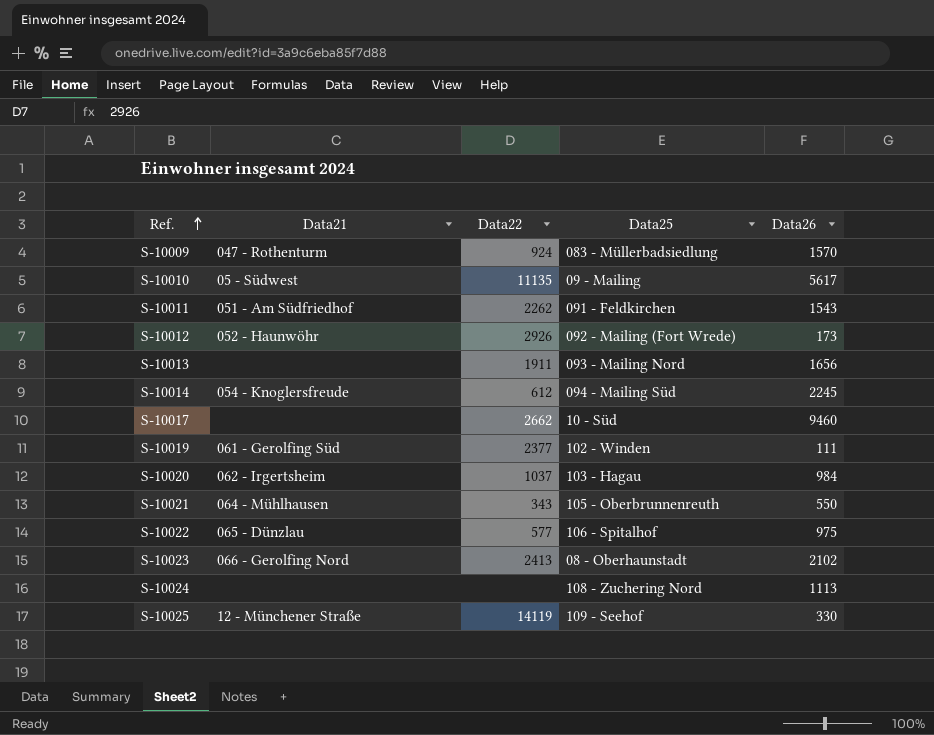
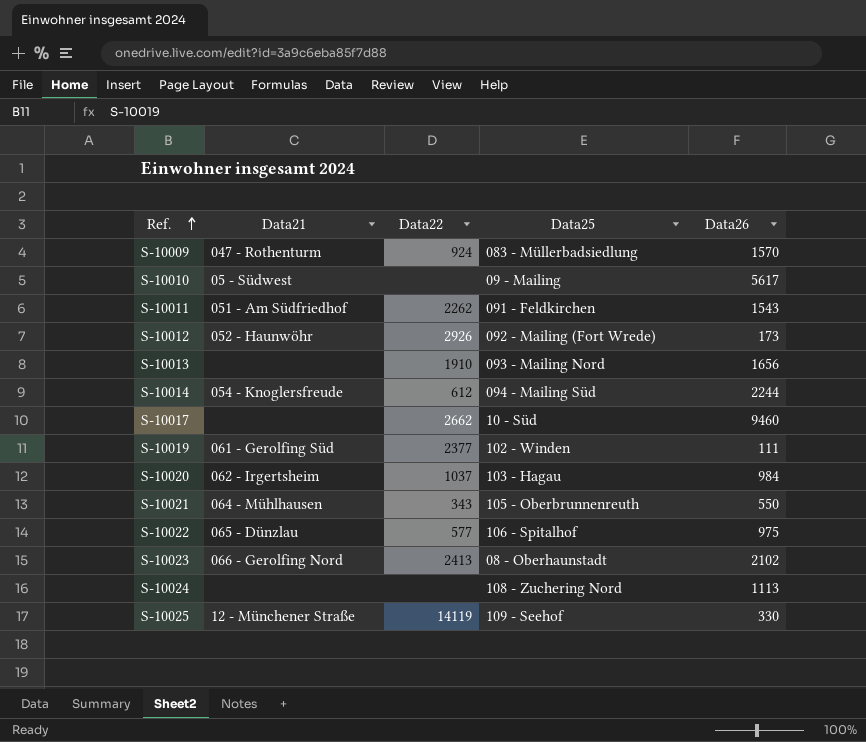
S-10010 | Data22: 11135 -> none
S-10013 | Data22: 1911 -> 1910
S-10014 | Data26: 2245 -> 2244

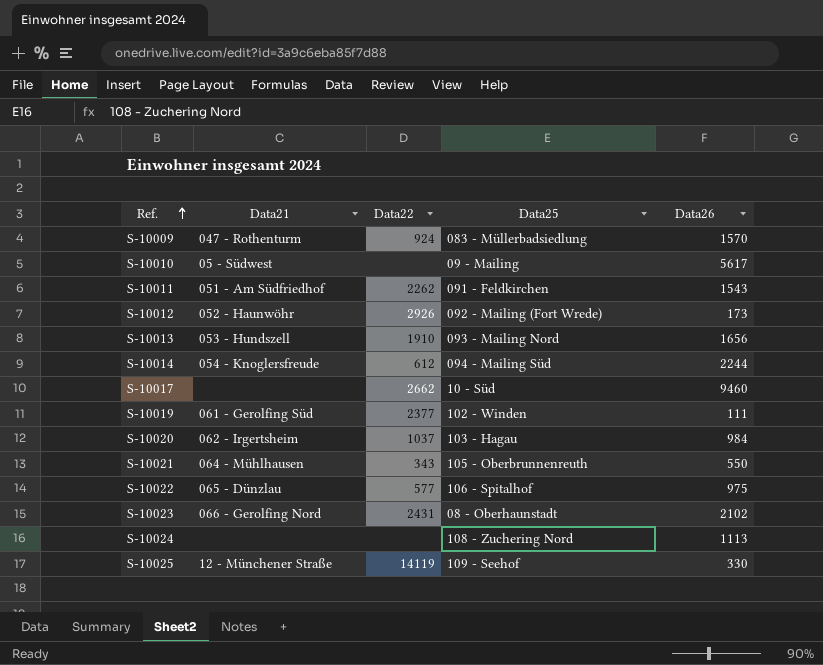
S-10013 | Data21: none -> 053 - Hundszell
S-10023 | Data22: 2413 -> 2431

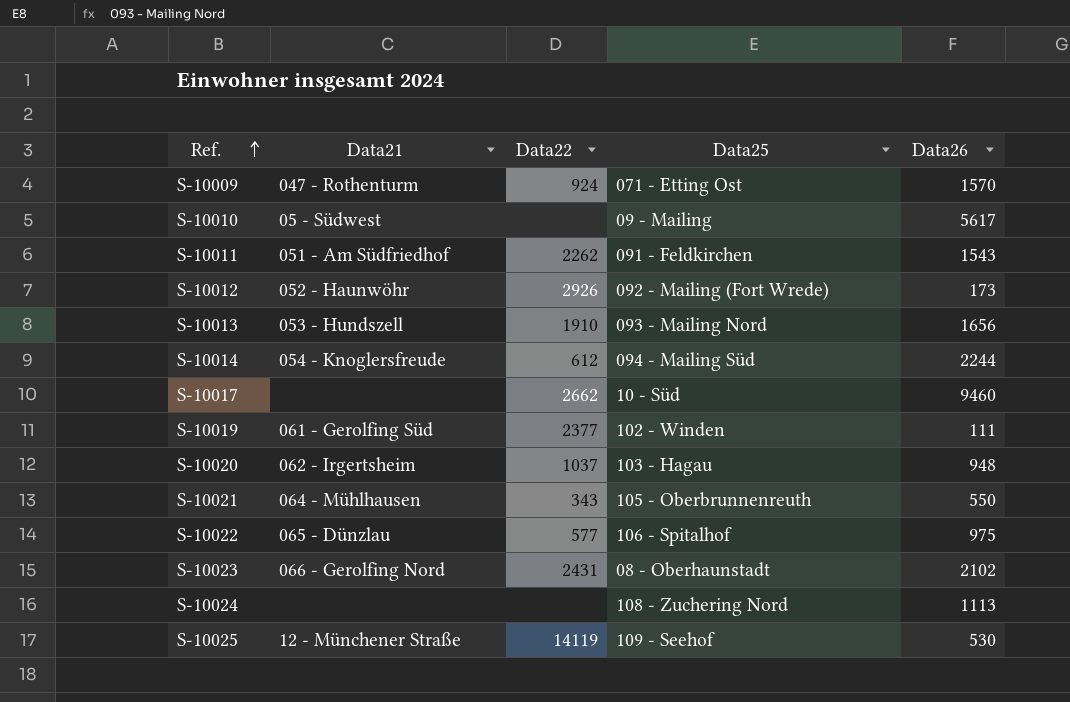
S-10009 | Data25: 083 - Müllerbadsiedlung -> 071 - Etting Ost
S-10020 | Data26: 984 -> 948
S-10025 | Data26: 330 -> 530

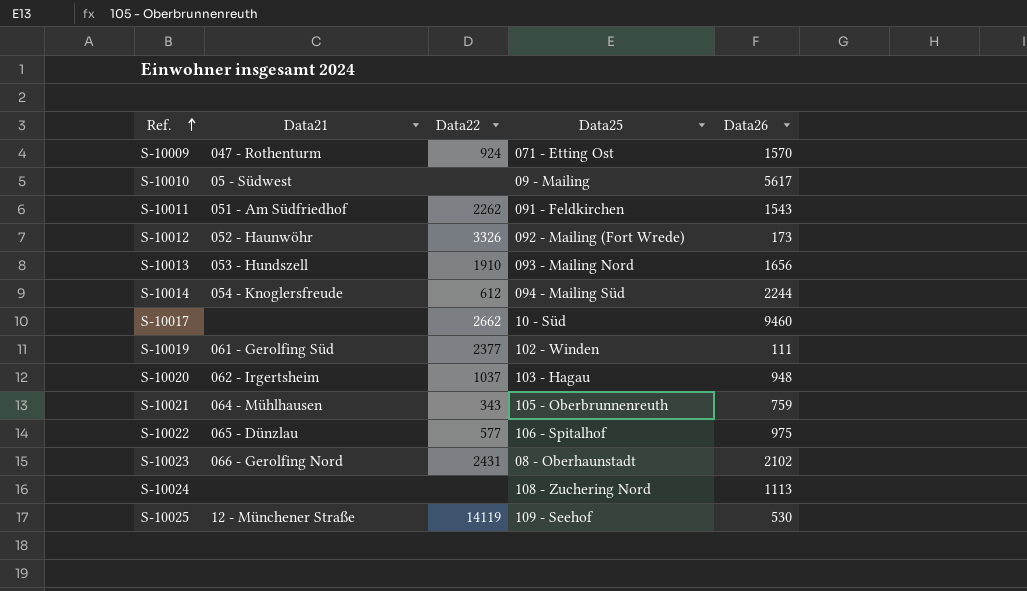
S-10012 | Data22: 2926 -> 3326
S-10021 | Data26: 550 -> 759

